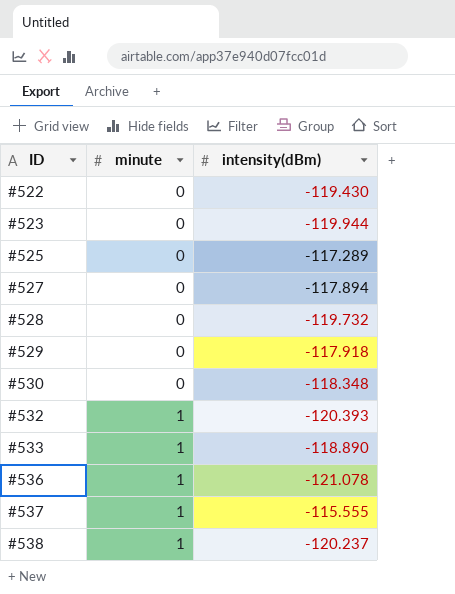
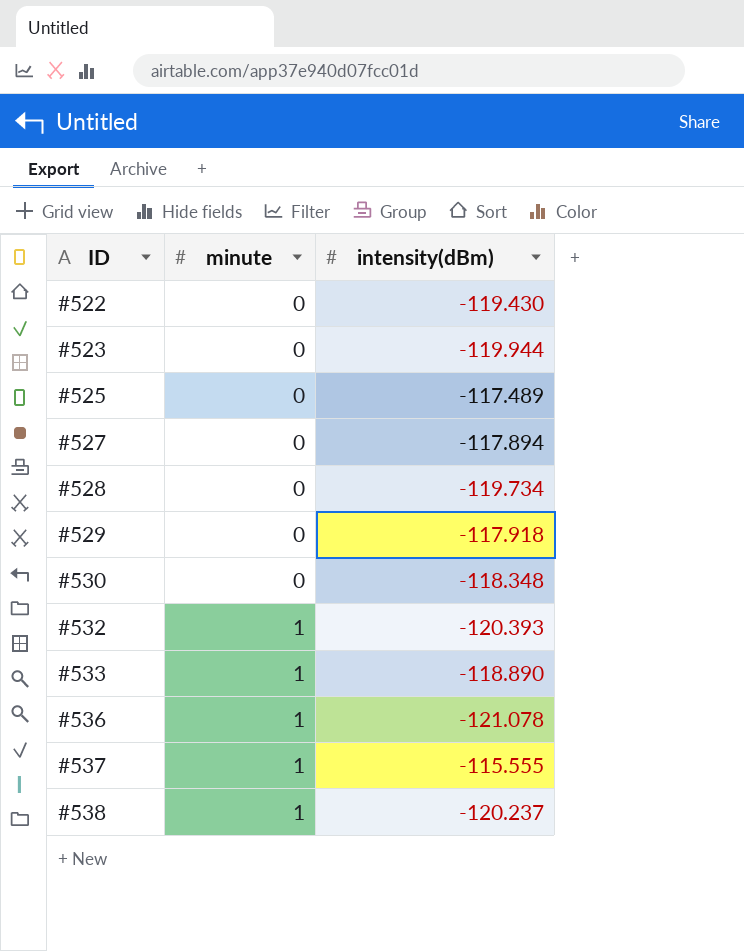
#525 | intensity(dBm): -117.289 -> -117.489
#528 | intensity(dBm): -119.732 -> -119.734

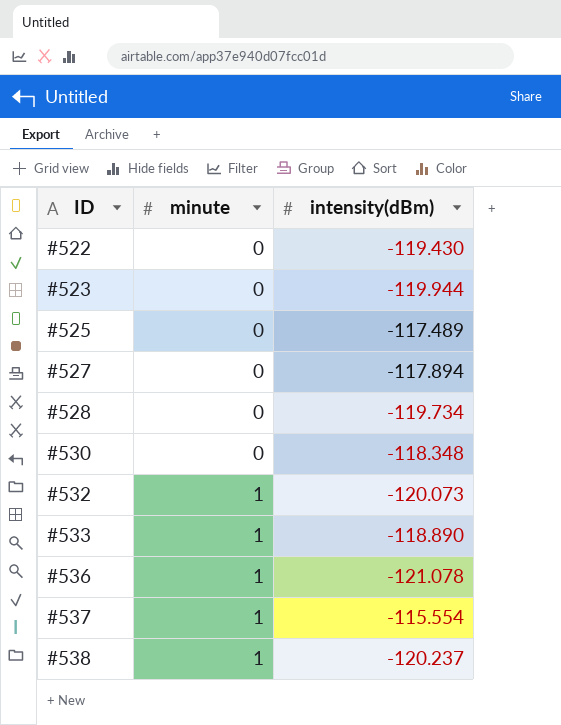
row #529: 0 | -117.918 -> none
#532 | intensity(dBm): -120.393 -> -120.073
#537 | intensity(dBm): -115.555 -> -115.554

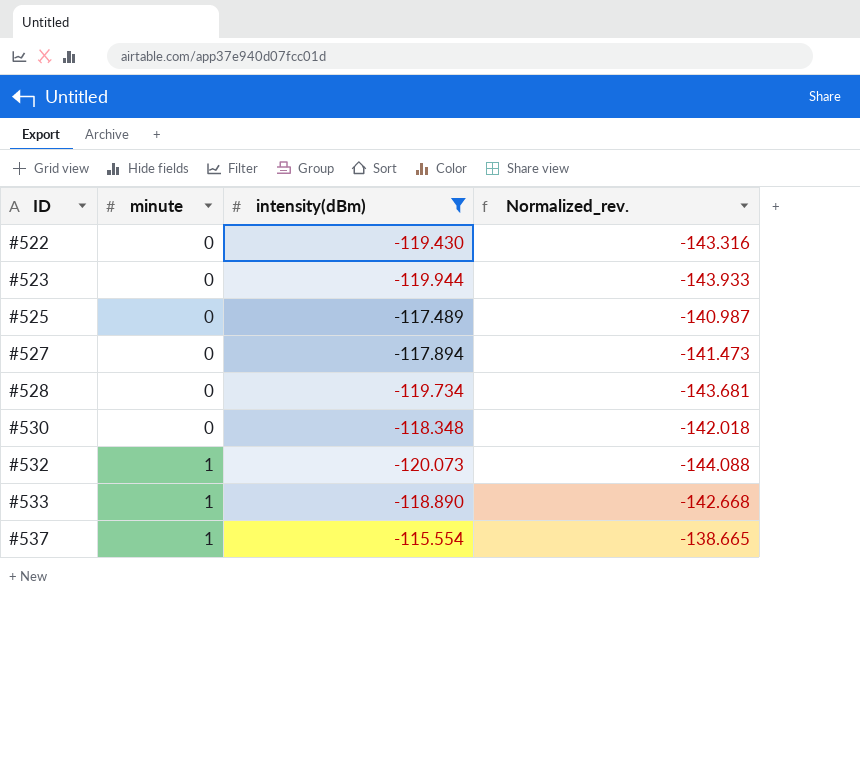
filter: none -> intensity(dBm) >= -120.073
column Normalized_rev. | formula: none -> [intensity(dBm)] * 1.2

